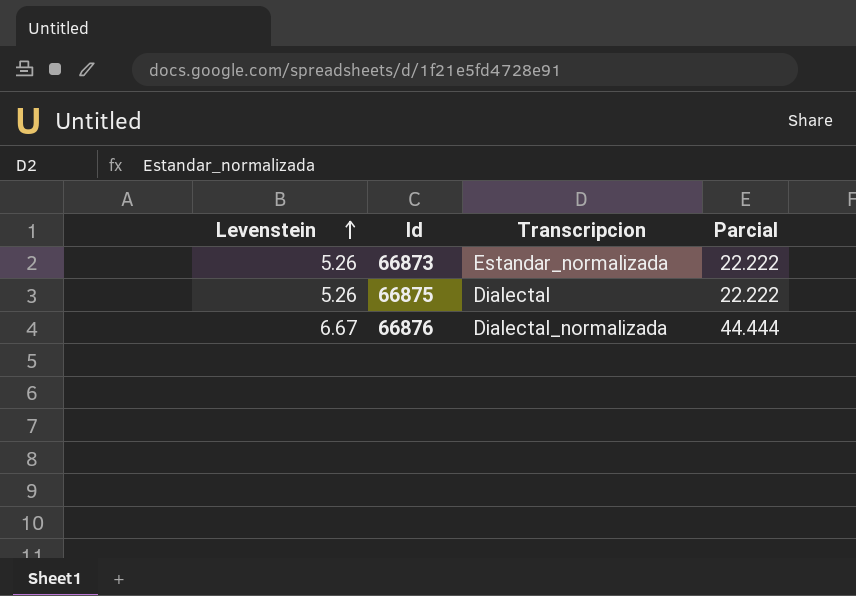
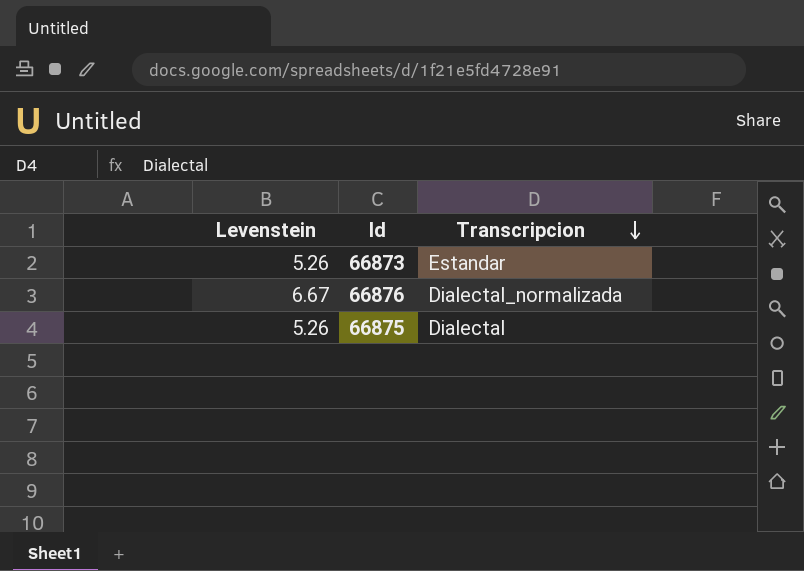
row order: Levenstein ascending -> Transcripcion descending
column Parcial | position: 4 -> none
66873 | Transcripcion: Estandar_normalizada -> Estandar

